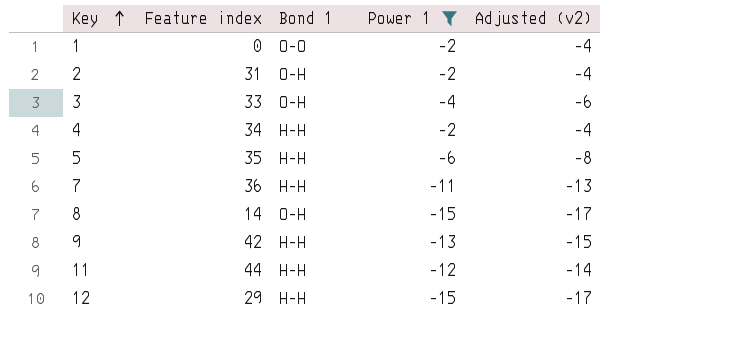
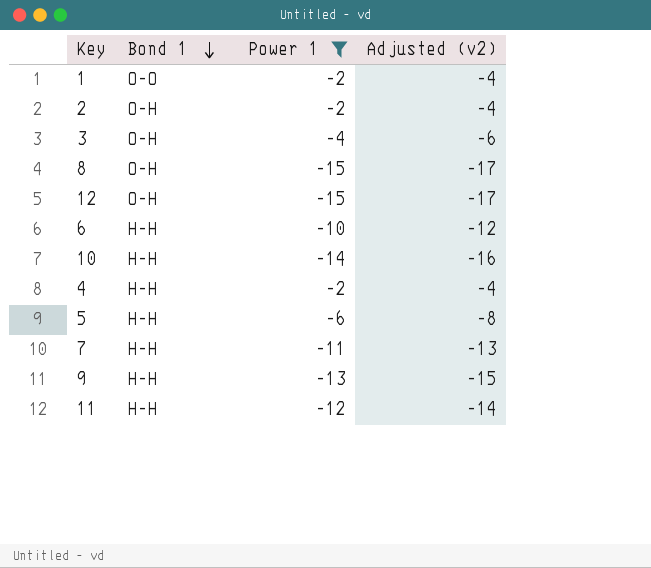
row order: Key ascending -> Bond 1 descending
column Feature index | position: 2 -> none
12 | Bond 1: H-H -> O-H
row 6: none -> H-H | -10 | -12
row 10: none -> H-H | -14 | -16

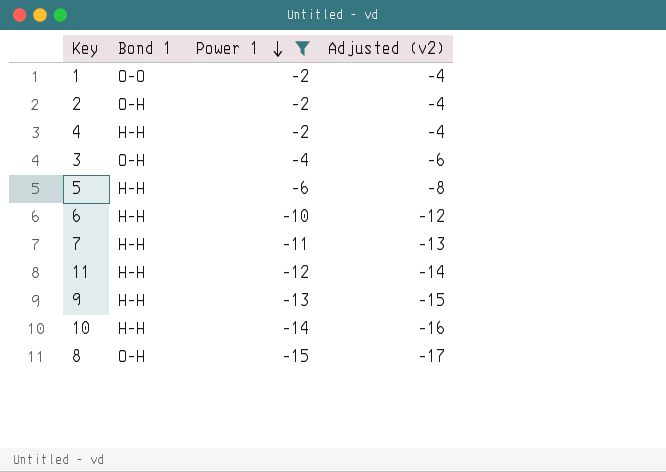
row order: Bond 1 descending -> Power 1 descending
row 12: O-H | -15 | -17 -> none

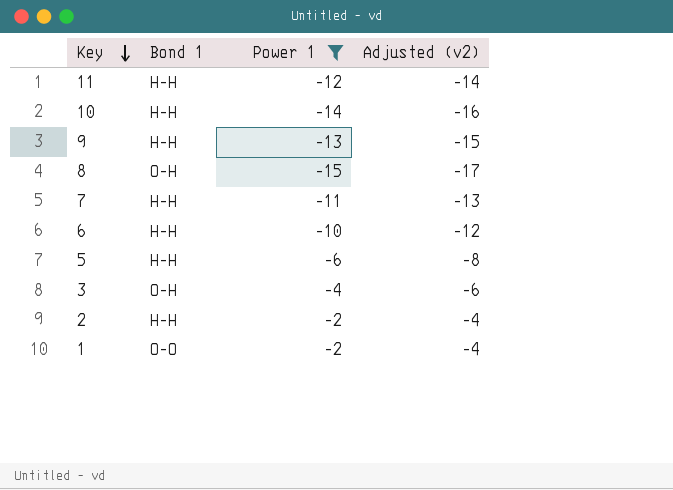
row order: Power 1 descending -> Key descending
row 4: H-H | -2 | -4 -> none
2 | Bond 1: O-H -> H-H

